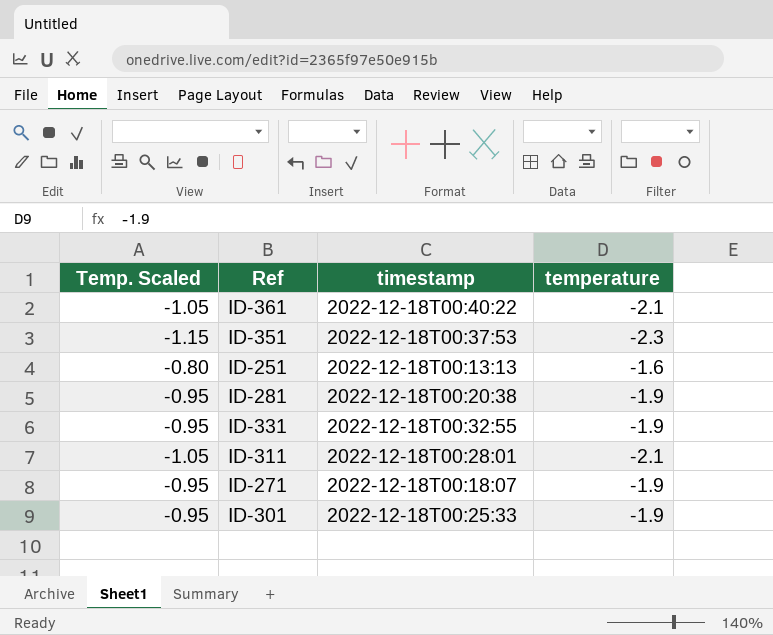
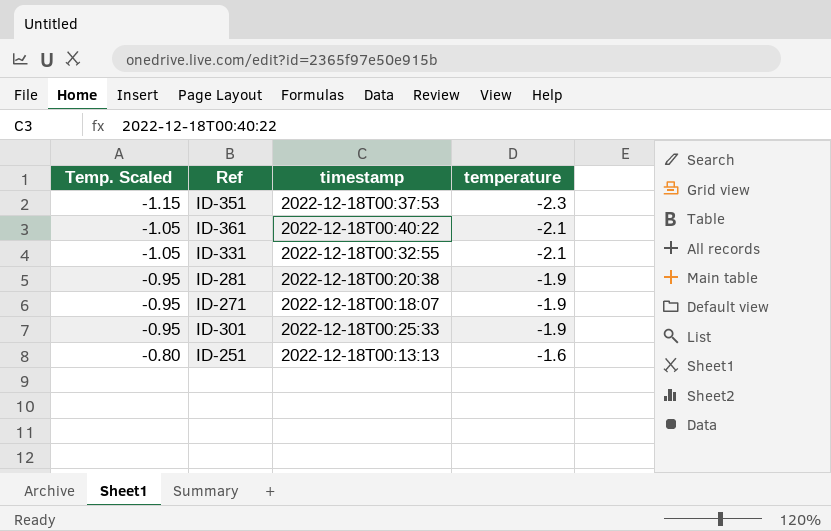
row order: none -> Temp. Scaled ascending
row ID-311: -1.05 | 2022-12-18T00:28:01 | -2.1 -> none
ID-331 | Temp. Scaled: -0.95 -> -1.05
ID-331 | temperature: -1.9 -> -2.1

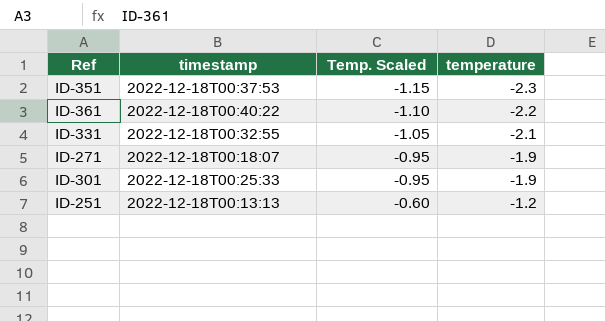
column Temp. Scaled | position: 1 -> 3
row ID-281: -0.95 | 2022-12-18T00:20:38 | -1.9 -> none
ID-361 | Temp. Scaled: -1.05 -> -1.10
ID-361 | temperature: -2.1 -> -2.2
ID-251 | Temp. Scaled: -0.80 -> -0.60
ID-251 | temperature: -1.6 -> -1.2

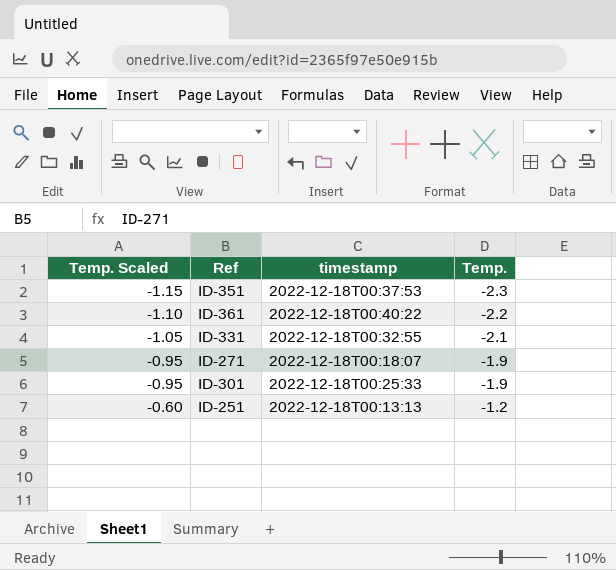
column Temp. Scaled | position: 3 -> 1
column name: temperature -> Temp.

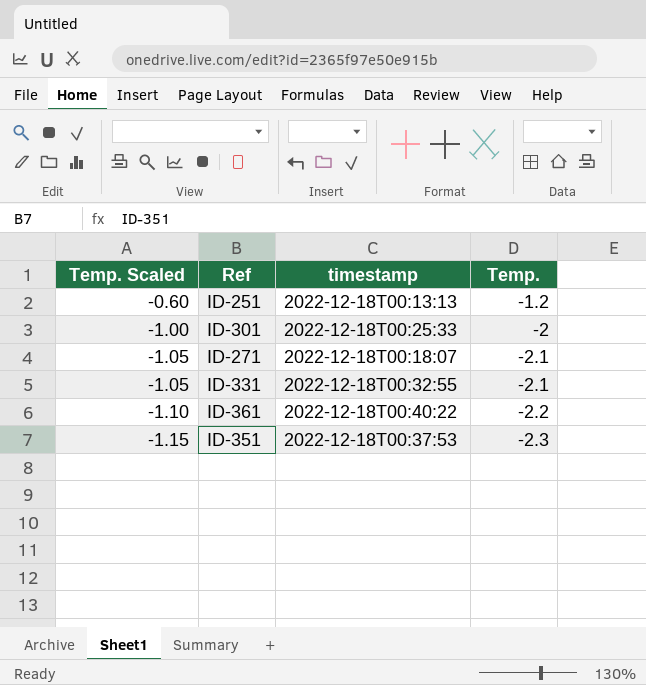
row order: Temp. Scaled ascending -> Temp. Scaled descending
ID-301 | Temp. Scaled: -0.95 -> -1.00
ID-301 | Temp.: -1.9 -> -2
ID-271 | Temp. Scaled: -0.95 -> -1.05
ID-271 | Temp.: -1.9 -> -2.1

